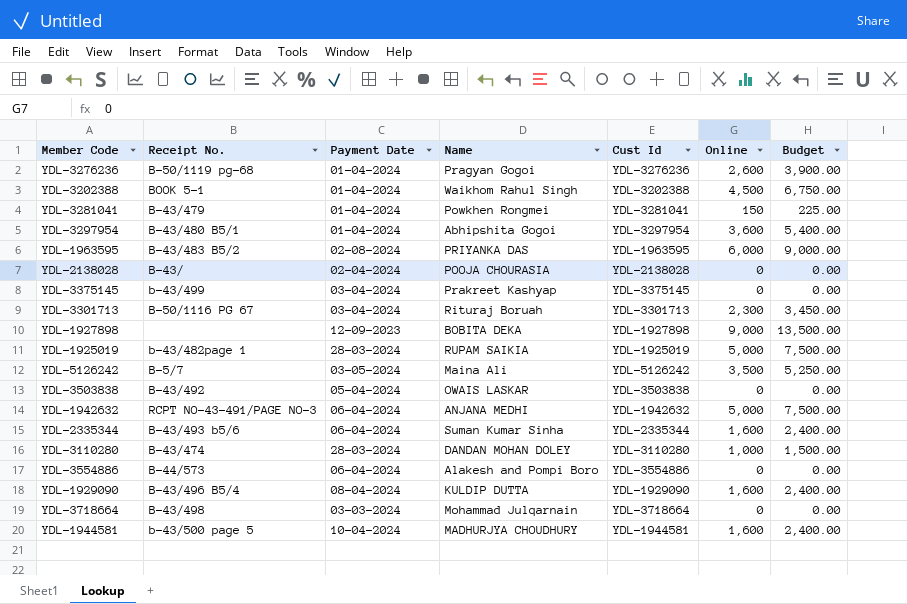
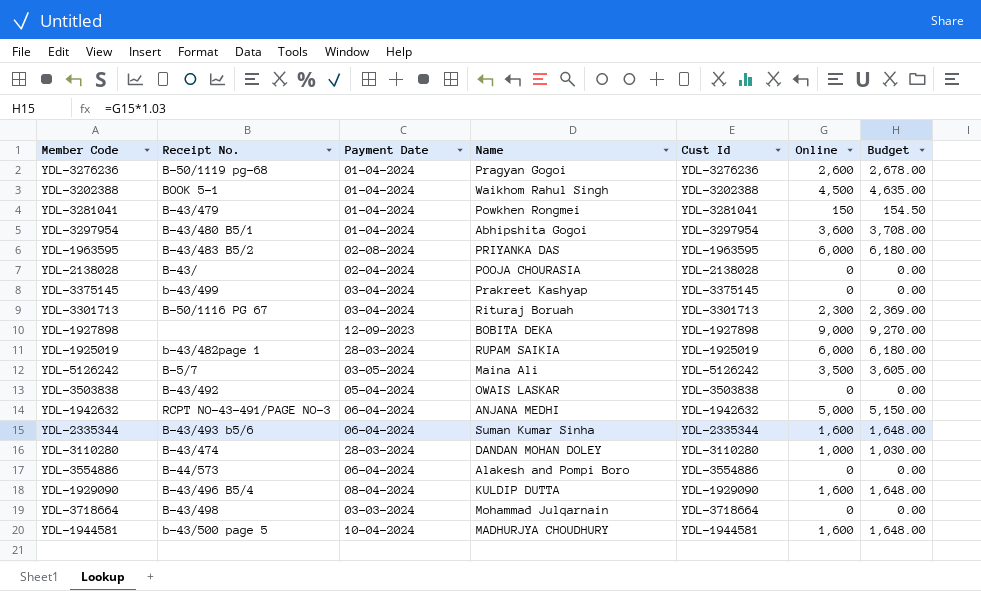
column Budget | formula: [Online] * 1.5 -> [Online] * 1.03
YDL-1925019 | Online: 5,000 -> 6,000

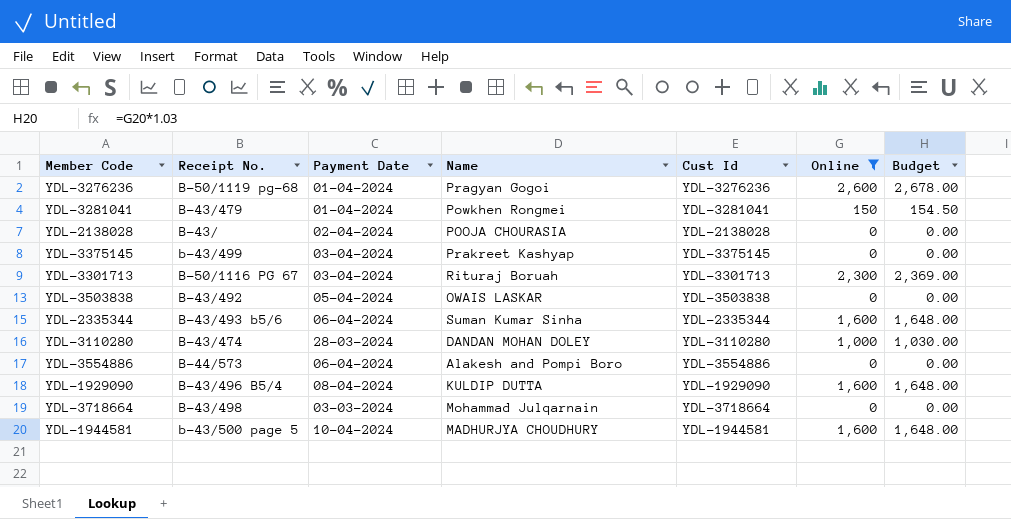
filter: none -> Online <= 2,600

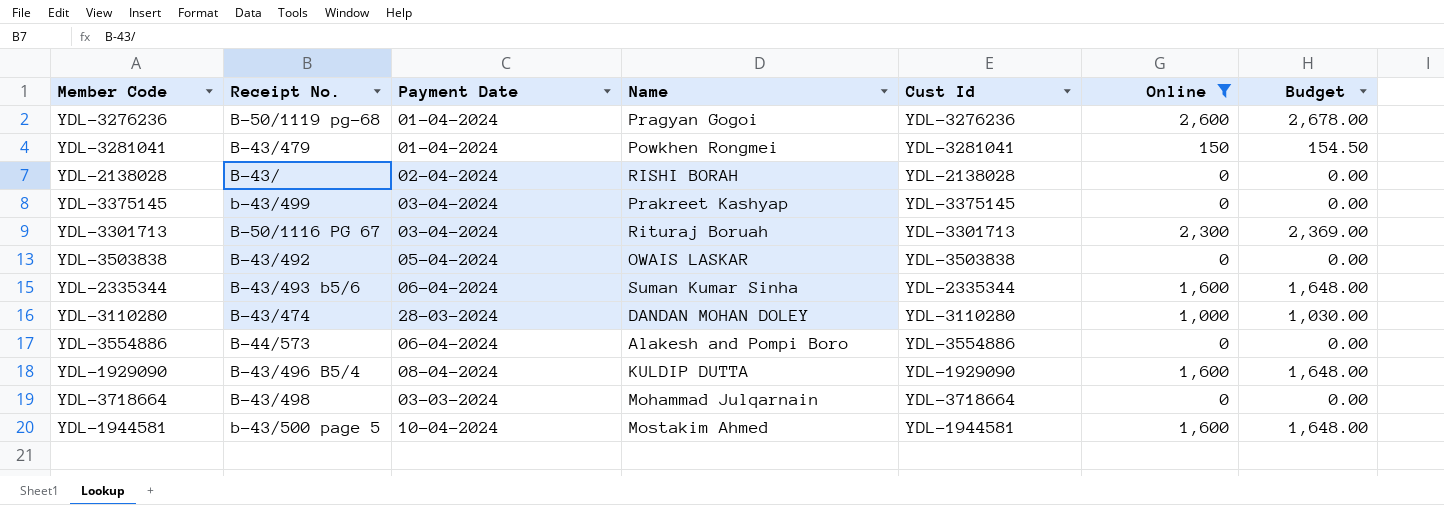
YDL-2138028 | Name: POOJA CHOURASIA -> RISHI BORAH
YDL-1944581 | Name: MADHURJYA CHOUDHURY -> Mostakim Ahmed

